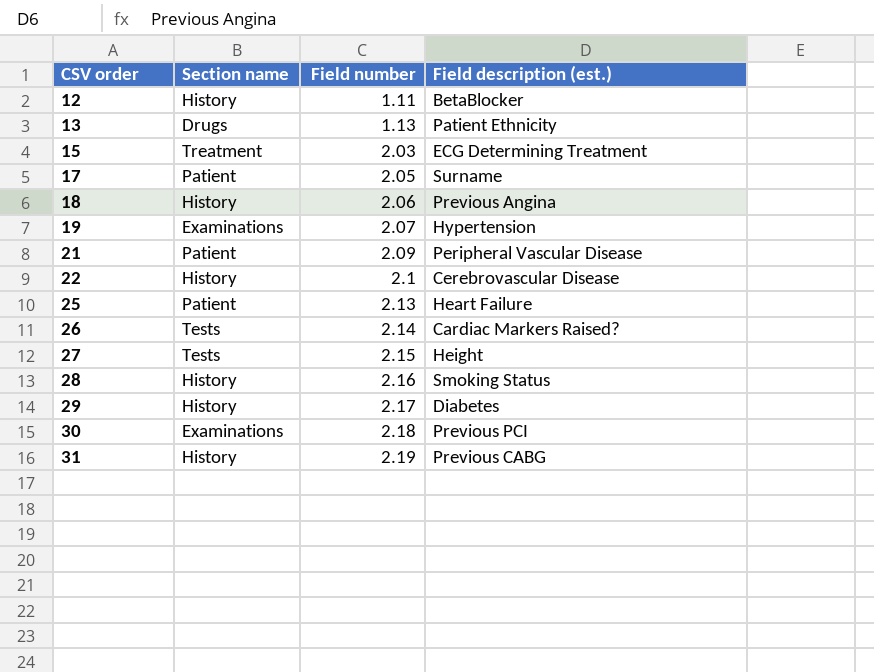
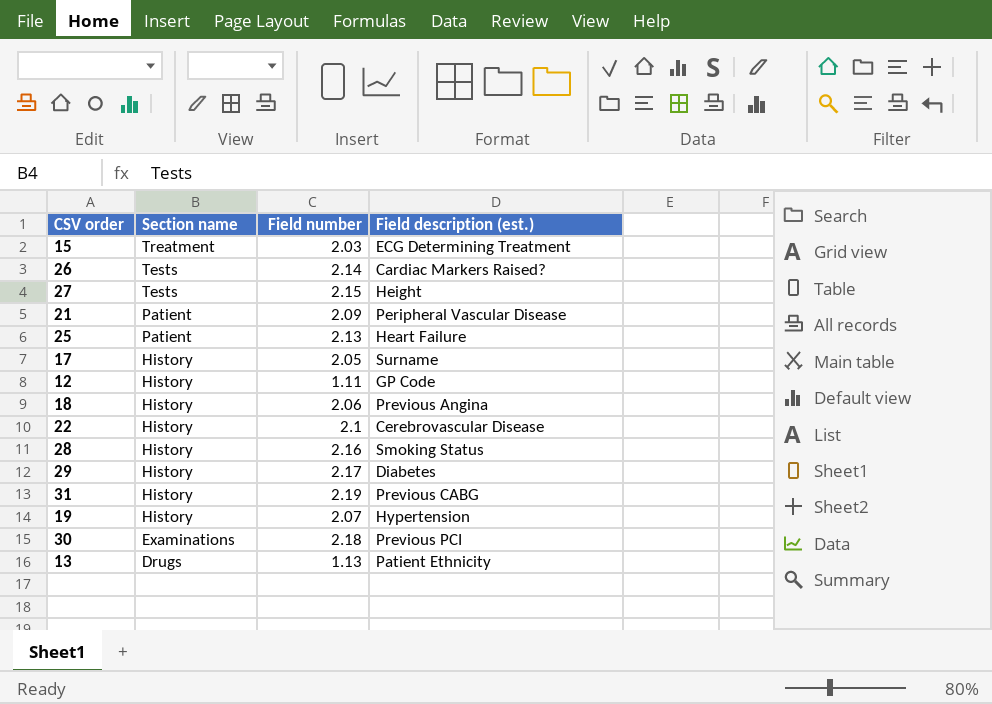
row order: CSV order ascending -> Section name descending
17 | Section name: Patient -> History
12 | Field description (est.): BetaBlocker -> GP Code
19 | Section name: Examinations -> History

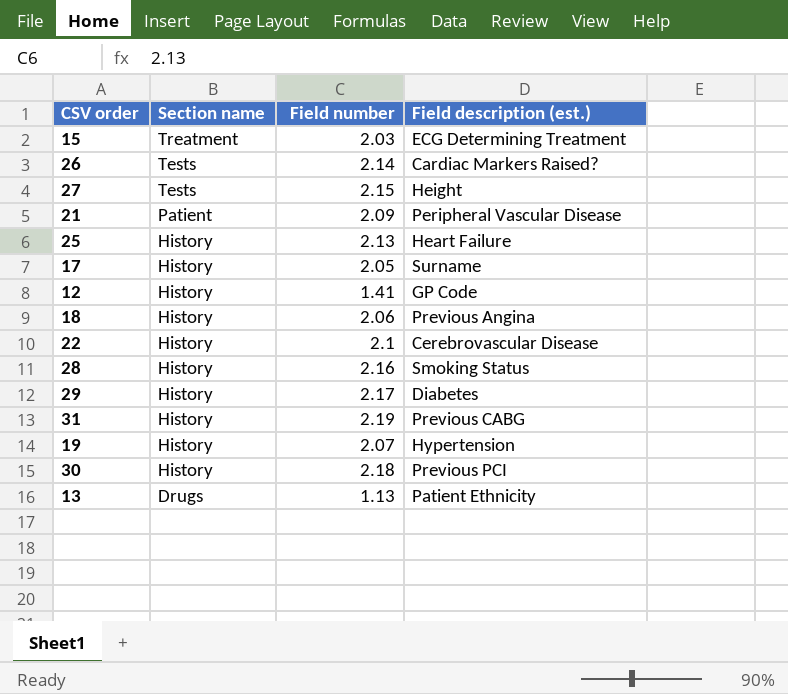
25 | Section name: Patient -> History
12 | Field number: 1.11 -> 1.41
30 | Section name: Examinations -> History

